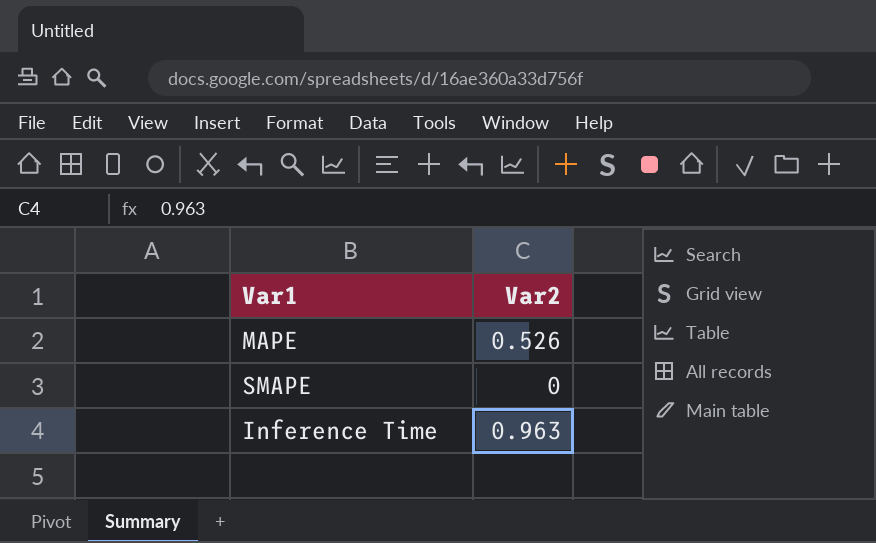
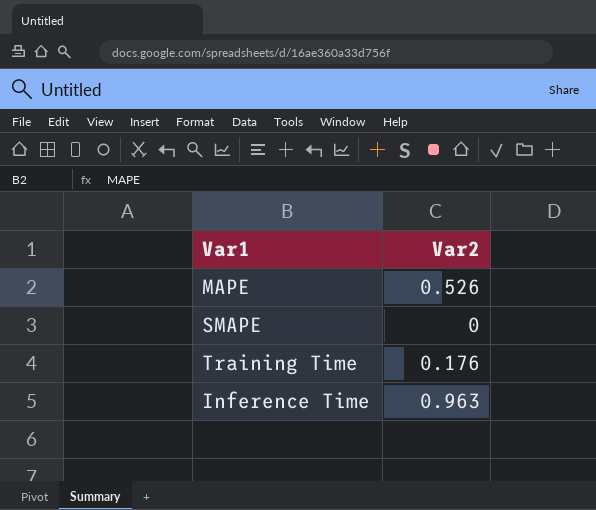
row Training Time: none -> 0.176

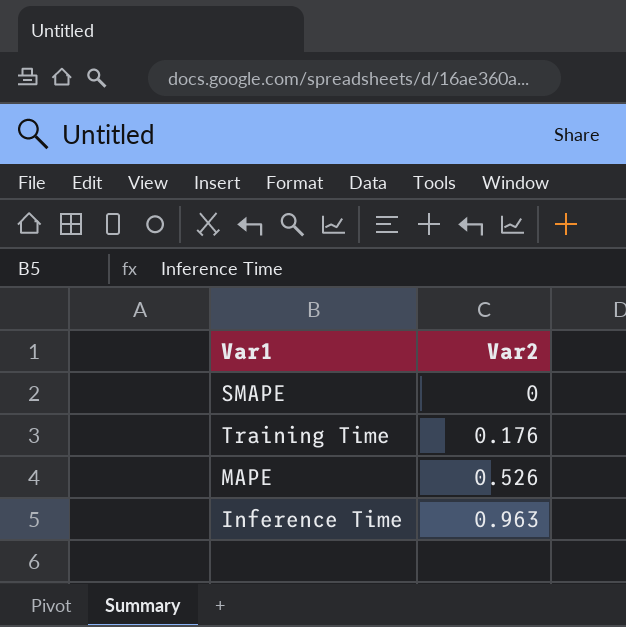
row order: none -> Var2 ascending

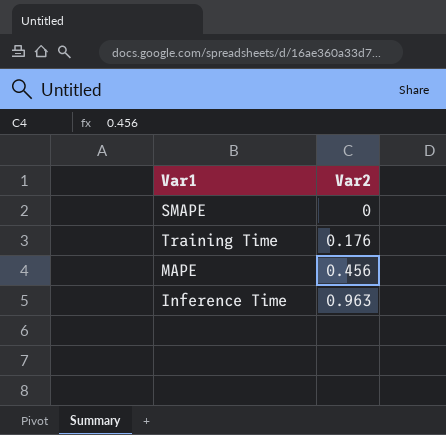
MAPE | Var2: 0.526 -> 0.456

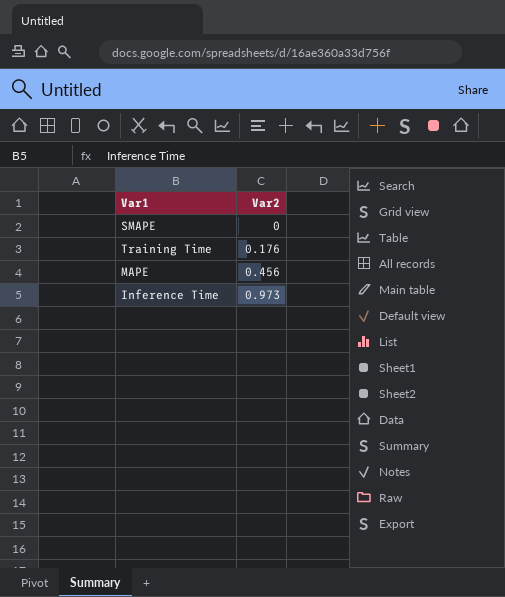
Inference Time | Var2: 0.963 -> 0.973

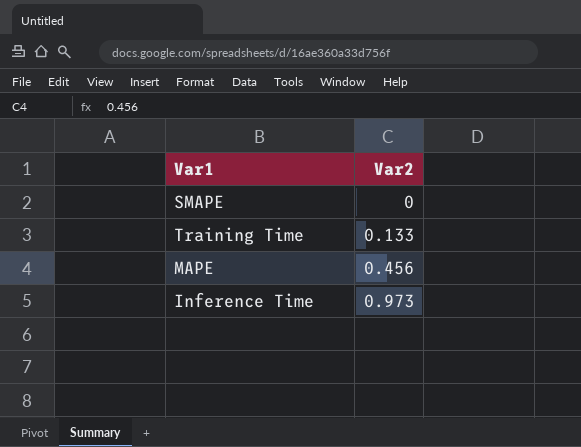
Training Time | Var2: 0.176 -> 0.133

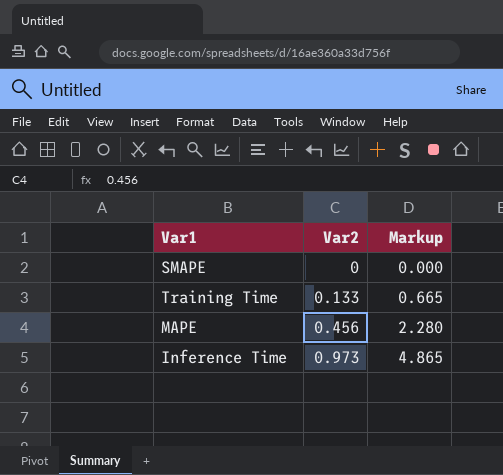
column Markup | formula: none -> [Var2] * 5

